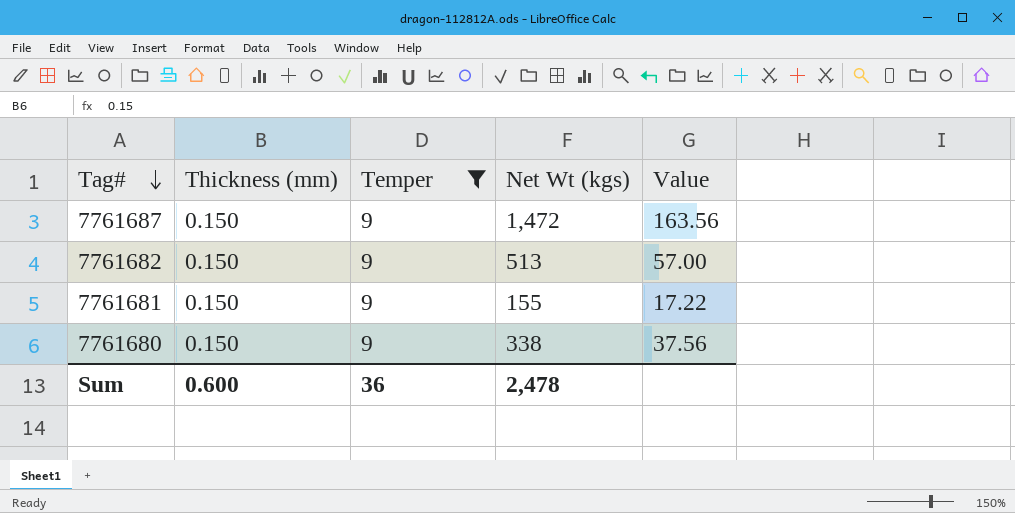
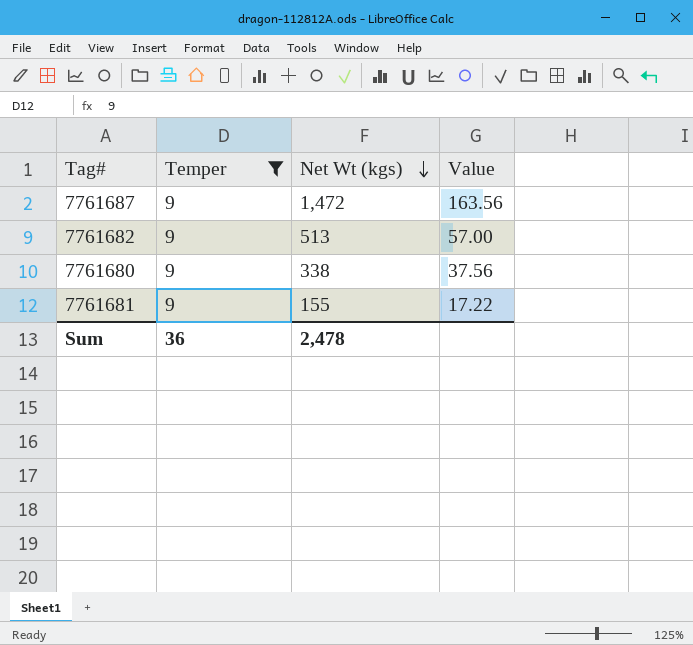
row order: Tag# descending -> Net Wt (kgs) descending
column Thickness (mm) | position: 2 -> none

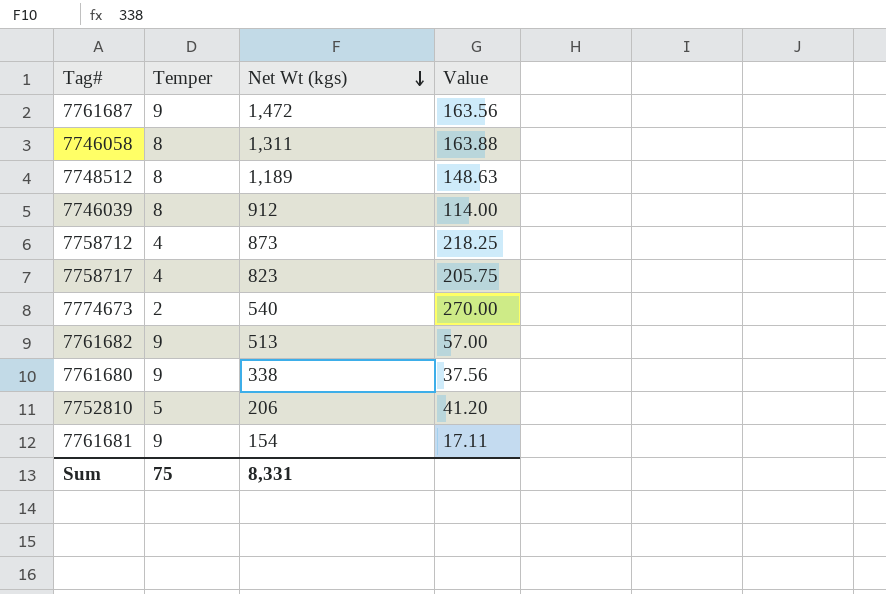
filter: Temper = 9 -> none
7761681 | Net Wt (kgs): 155 -> 154
7761681 | Value: 17.22 -> 17.11
Sum | Temper: 36 -> 75
Sum | Net Wt (kgs): 2,478 -> 8,331

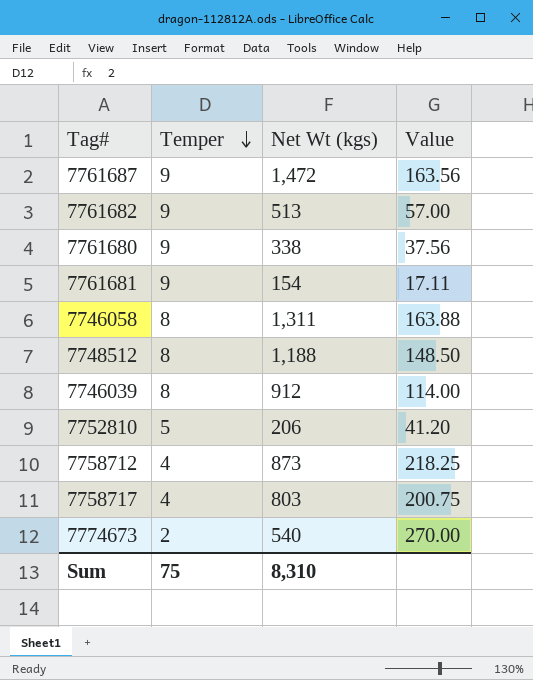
row order: Net Wt (kgs) descending -> Temper descending
7748512 | Net Wt (kgs): 1,189 -> 1,188
7748512 | Value: 148.63 -> 148.50
7758717 | Net Wt (kgs): 823 -> 803
7758717 | Value: 205.75 -> 200.75
Sum | Net Wt (kgs): 8,331 -> 8,310

